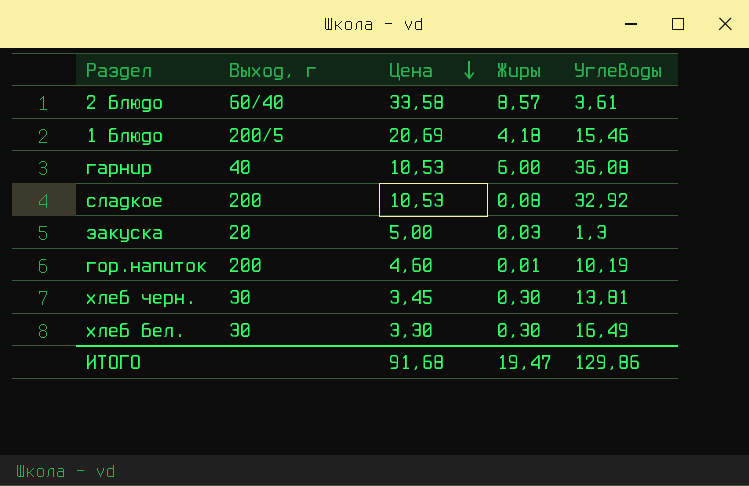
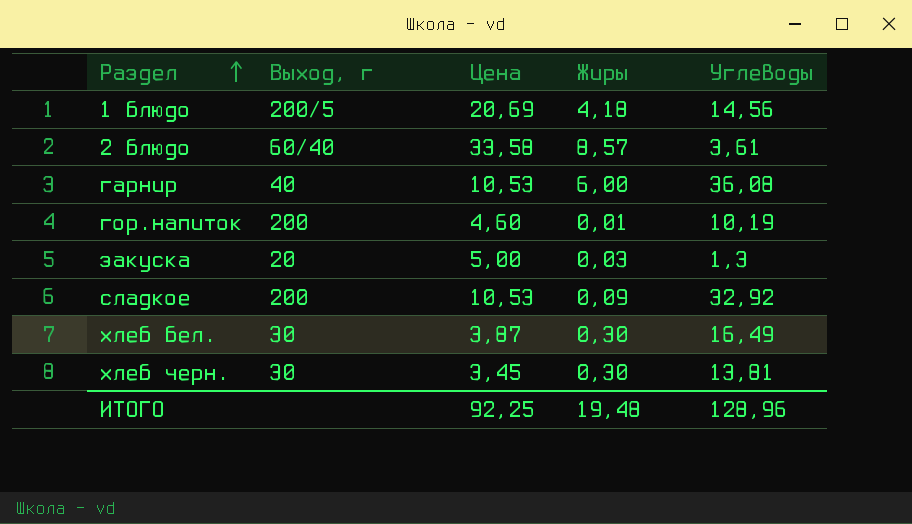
row order: Цена descending -> Раздел ascending
1 блюдо | Углеводы: 15,46 -> 14,56
сладкое | Жиры: 0,08 -> 0,09
хлеб бел. | Цена: 3,30 -> 3,87
ИТОГО | Цена: 91,68 -> 92,25
ИТОГО | Жиры: 19,47 -> 19,48
ИТОГО | Углеводы: 129,86 -> 128,96

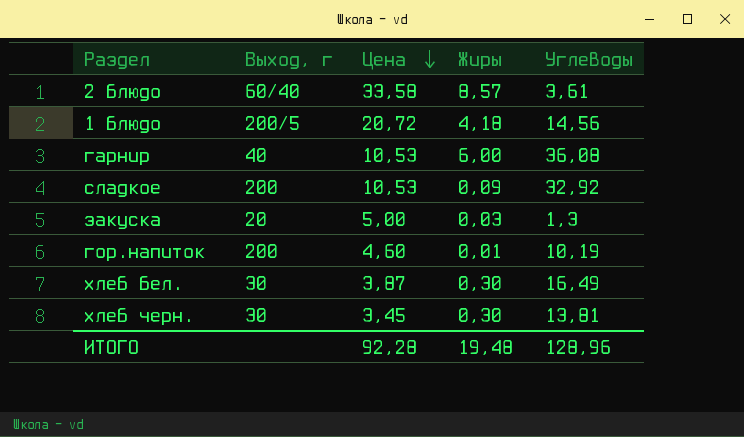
row order: Раздел ascending -> Цена descending
1 блюдо | Цена: 20,69 -> 20,72
ИТОГО | Цена: 92,25 -> 92,28

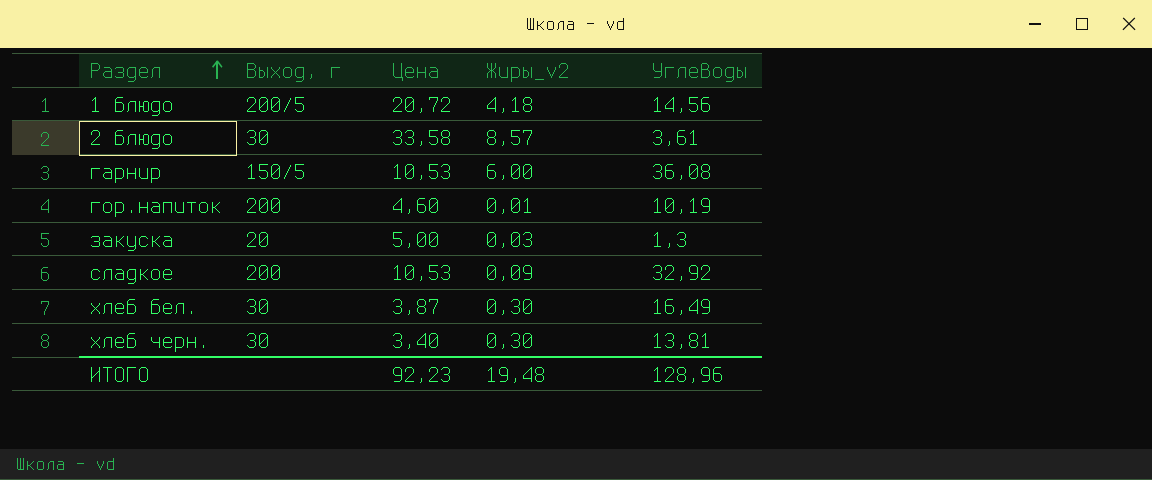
row order: Цена descending -> Раздел ascending
column name: Жиры -> Жиры_v2
2 блюдо | Выход, г: 60/40 -> 30
гарнир | Выход, г: 40 -> 150/5
хлеб черн. | Цена: 3,45 -> 3,40
ИТОГО | Цена: 92,28 -> 92,23

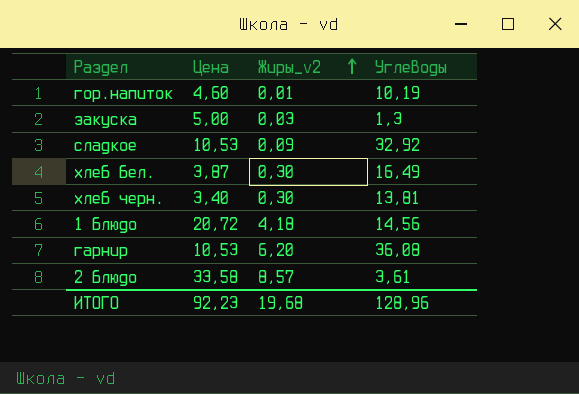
row order: Раздел ascending -> Жиры_v2 ascending
column Выход, г | position: 2 -> none
гарнир | Жиры_v2: 6,00 -> 6,20
ИТОГО | Жиры_v2: 19,48 -> 19,68

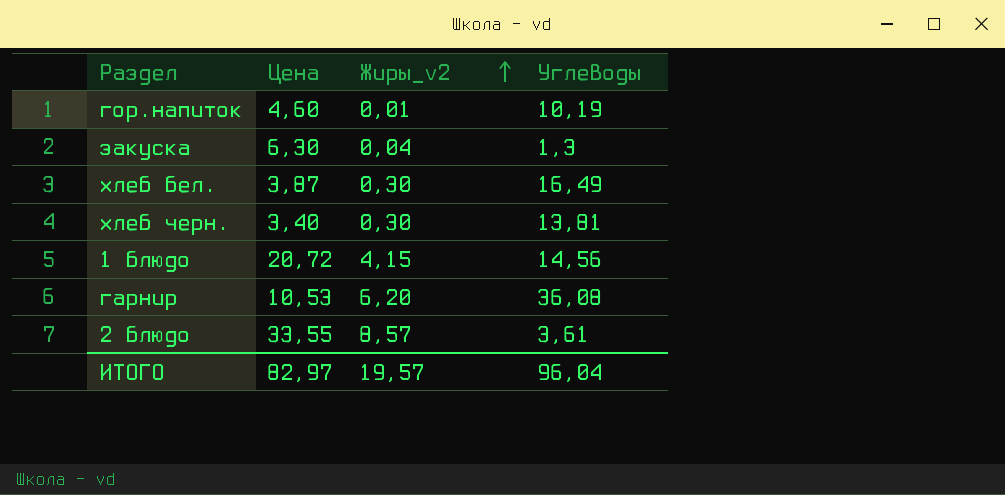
row сладкое: 10,53 | 0,09 | 32,92 -> none
закуска | Цена: 5,00 -> 6,30
закуска | Жиры_v2: 0,03 -> 0,04
1 блюдо | Жиры_v2: 4,18 -> 4,15
2 блюдо | Цена: 33,58 -> 33,55
ИТОГО | Цена: 92,23 -> 82,97
ИТОГО | Жиры_v2: 19,68 -> 19,57
ИТОГО | Углеводы: 128,96 -> 96,04

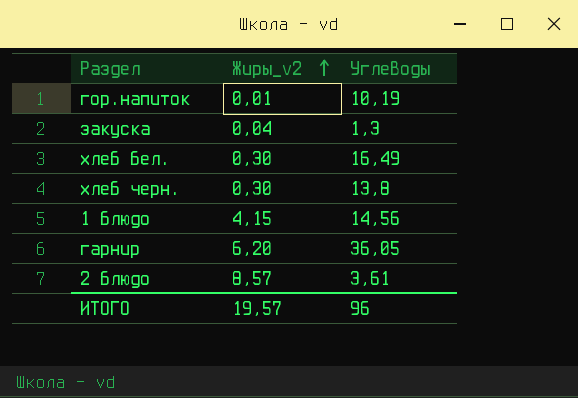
column Цена | position: 2 -> none
хлеб черн. | Углеводы: 13,81 -> 13,8
гарнир | Углеводы: 36,08 -> 36,05
ИТОГО | Углеводы: 96,04 -> 96

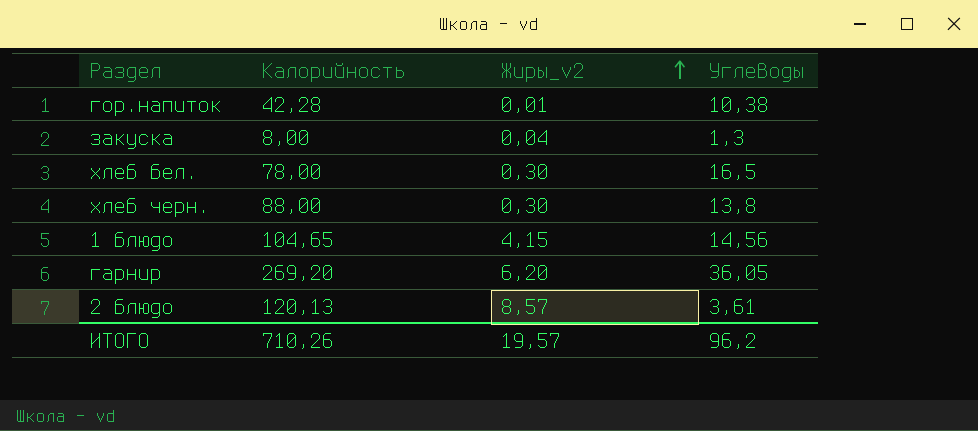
column Калорийность | position: none -> 2
гор.напиток | Углеводы: 10,19 -> 10,38
хлеб бел. | Углеводы: 16,49 -> 16,5
ИТОГО | Углеводы: 96 -> 96,2

